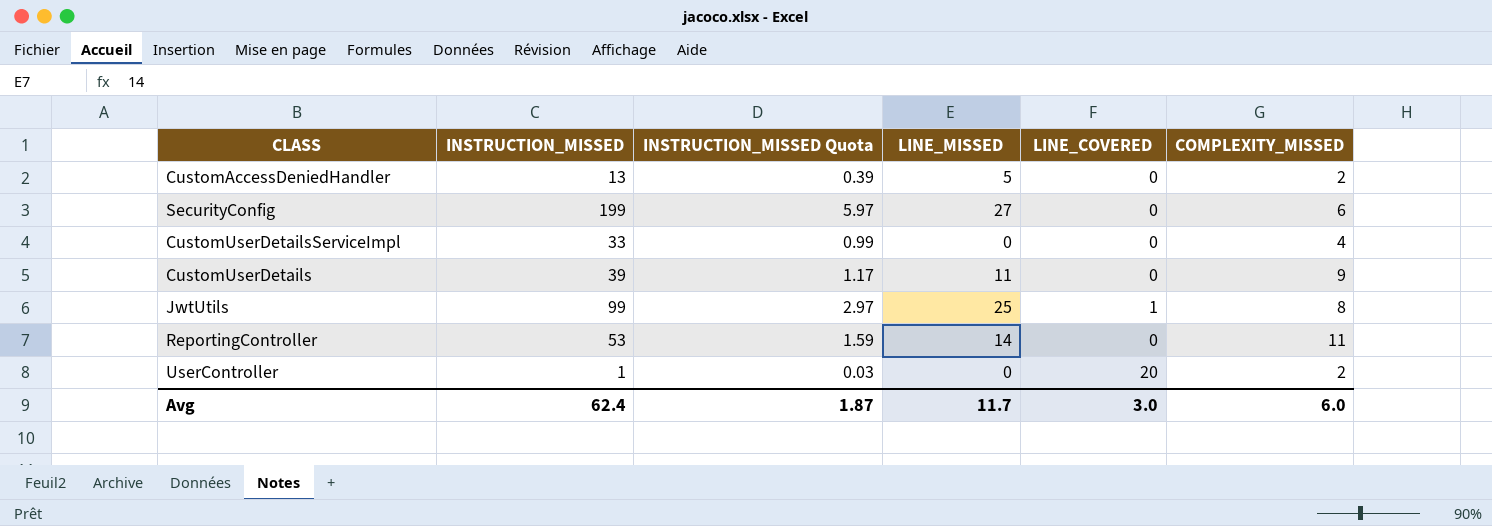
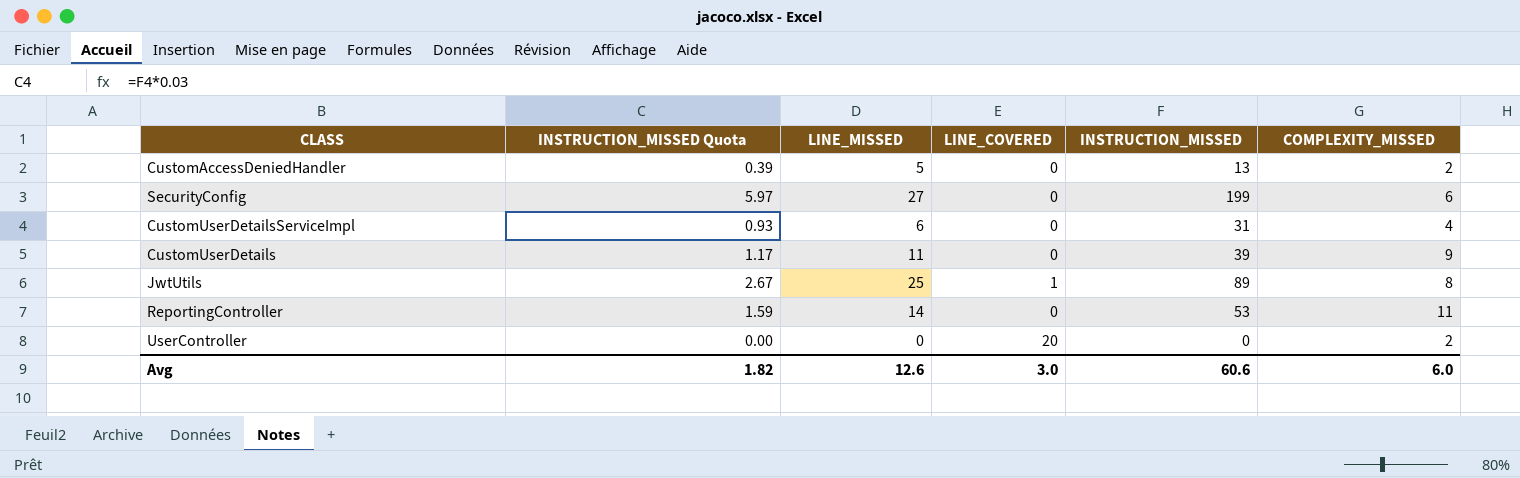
column INSTRUCTION_MISSED | position: 2 -> 5
CustomUserDetailsServiceImpl | INSTRUCTION_MISSED Quota: 0.99 -> 0.93
CustomUserDetailsServiceImpl | LINE_MISSED: 0 -> 6
CustomUserDetailsServiceImpl | INSTRUCTION_MISSED: 33 -> 31
JwtUtils | INSTRUCTION_MISSED Quota: 2.97 -> 2.67
JwtUtils | INSTRUCTION_MISSED: 99 -> 89
UserController | INSTRUCTION_MISSED Quota: 0.03 -> 0.00
UserController | INSTRUCTION_MISSED: 1 -> 0
Avg | INSTRUCTION_MISSED Quota: 1.87 -> 1.82
Avg | LINE_MISSED: 11.7 -> 12.6
Avg | INSTRUCTION_MISSED: 62.4 -> 60.6

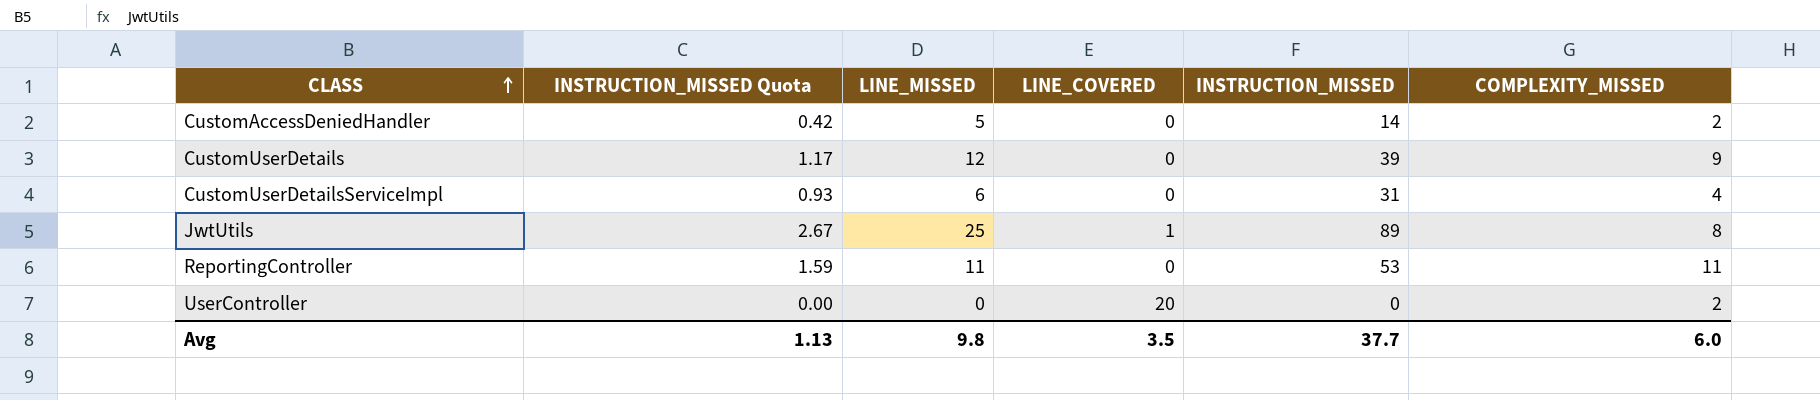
row order: none -> CLASS ascending
row SecurityConfig: 5.97 | 27 | 0 | 199 | 6 -> none
CustomAccessDeniedHandler | INSTRUCTION_MISSED Quota: 0.39 -> 0.42
CustomAccessDeniedHandler | INSTRUCTION_MISSED: 13 -> 14
CustomUserDetails | LINE_MISSED: 11 -> 12
ReportingController | LINE_MISSED: 14 -> 11
Avg | INSTRUCTION_MISSED Quota: 1.82 -> 1.13
Avg | LINE_MISSED: 12.6 -> 9.8
Avg | LINE_COVERED: 3.0 -> 3.5
Avg | INSTRUCTION_MISSED: 60.6 -> 37.7

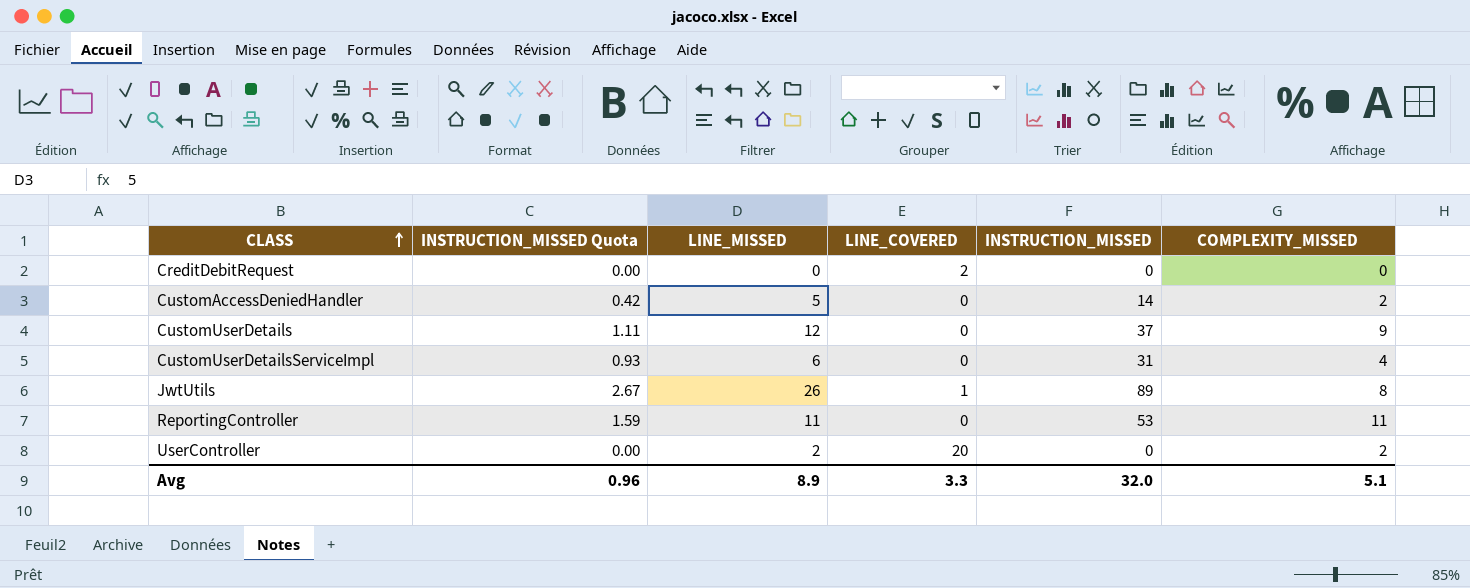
row CreditDebitRequest: none -> 0.00 | 0 | 2 | 0 | 0
CustomUserDetails | INSTRUCTION_MISSED Quota: 1.17 -> 1.11
CustomUserDetails | INSTRUCTION_MISSED: 39 -> 37
JwtUtils | LINE_MISSED: 25 -> 26
UserController | LINE_MISSED: 0 -> 2
Avg | INSTRUCTION_MISSED Quota: 1.13 -> 0.96
Avg | LINE_MISSED: 9.8 -> 8.9
Avg | LINE_COVERED: 3.5 -> 3.3
Avg | INSTRUCTION_MISSED: 37.7 -> 32.0
Avg | COMPLEXITY_MISSED: 6.0 -> 5.1

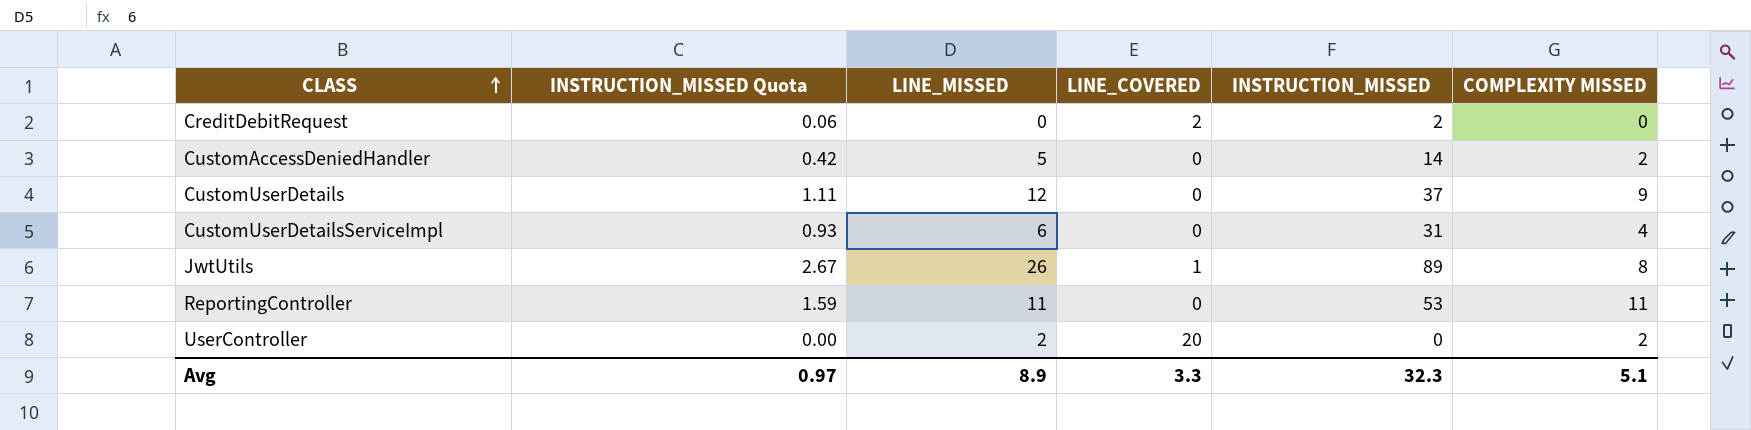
column name: COMPLEXITY_MISSED -> COMPLEXITY MISSED
CreditDebitRequest | INSTRUCTION_MISSED Quota: 0.00 -> 0.06
CreditDebitRequest | INSTRUCTION_MISSED: 0 -> 2
Avg | INSTRUCTION_MISSED Quota: 0.96 -> 0.97
Avg | INSTRUCTION_MISSED: 32.0 -> 32.3

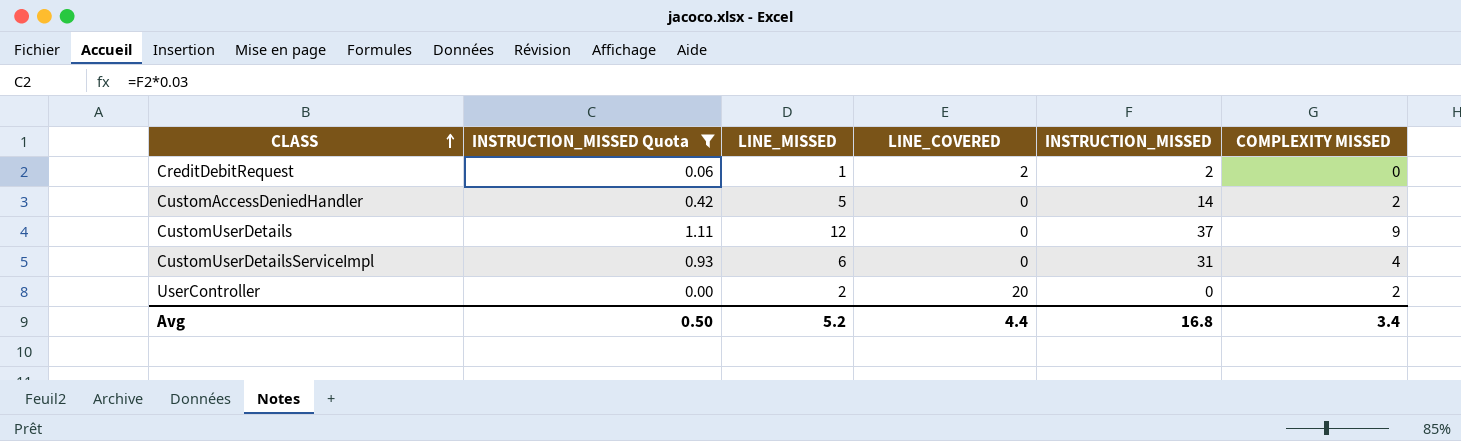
filter: none -> INSTRUCTION_MISSED Quota <= 1.11
CreditDebitRequest | LINE_MISSED: 0 -> 1
Avg | INSTRUCTION_MISSED Quota: 0.97 -> 0.50
Avg | LINE_MISSED: 8.9 -> 5.2
Avg | LINE_COVERED: 3.3 -> 4.4
Avg | INSTRUCTION_MISSED: 32.3 -> 16.8
Avg | COMPLEXITY MISSED: 5.1 -> 3.4

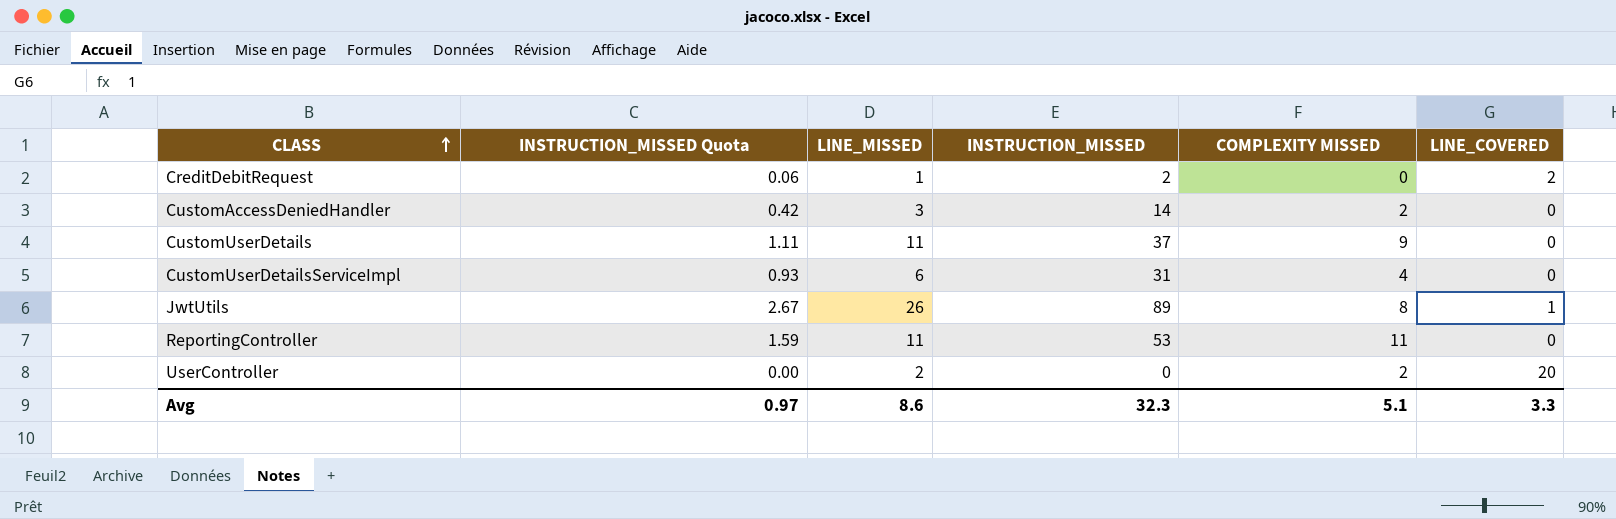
filter: INSTRUCTION_MISSED Quota <= 1.11 -> none
column LINE_COVERED | position: 4 -> 6
CustomAccessDeniedHandler | LINE_MISSED: 5 -> 3
CustomUserDetails | LINE_MISSED: 12 -> 11
Avg | INSTRUCTION_MISSED Quota: 0.50 -> 0.97
Avg | LINE_MISSED: 5.2 -> 8.6
Avg | INSTRUCTION_MISSED: 16.8 -> 32.3
Avg | COMPLEXITY MISSED: 3.4 -> 5.1
Avg | LINE_COVERED: 4.4 -> 3.3

